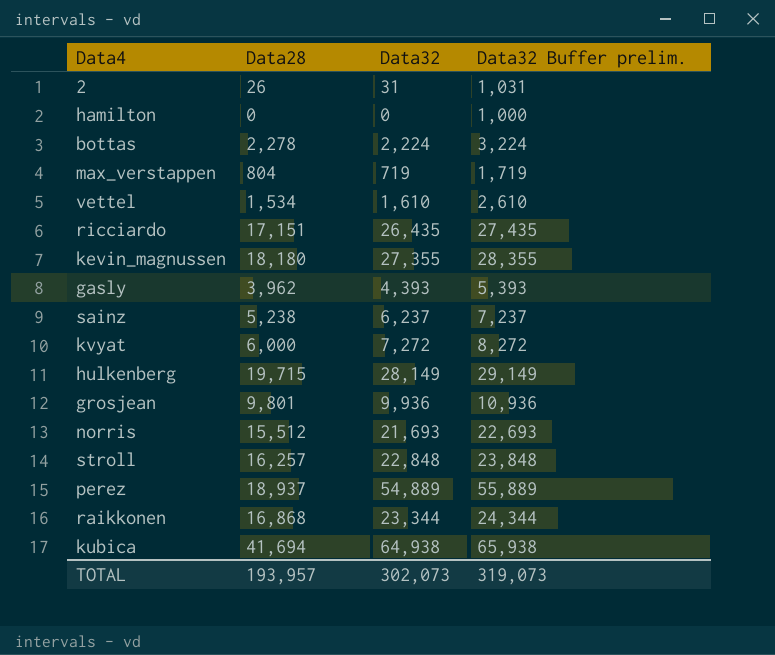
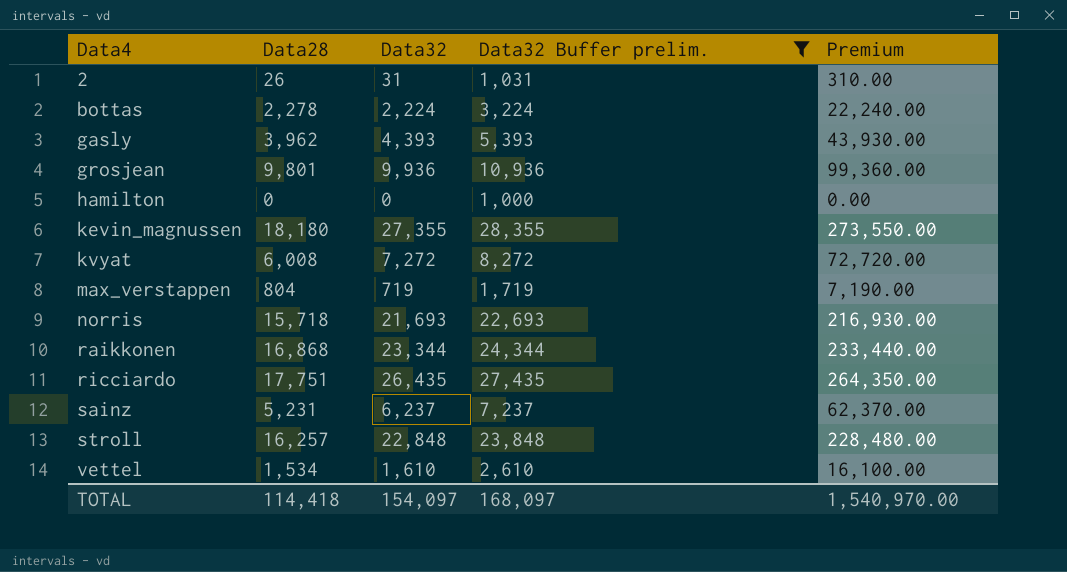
filter: none -> Data32 Buffer prelim. <= 28,355
row order: none -> Data4 ascending
column Premium | formula: none -> [Data32] * 10
kvyat | Data28: 6,000 -> 6,008
norris | Data28: 15,512 -> 15,718
ricciardo | Data28: 17,151 -> 17,751
sainz | Data28: 5,238 -> 5,231
TOTAL | Data28: 193,957 -> 114,418
TOTAL | Data32: 302,073 -> 154,097
TOTAL | Data32 Buffer prelim.: 319,073 -> 168,097

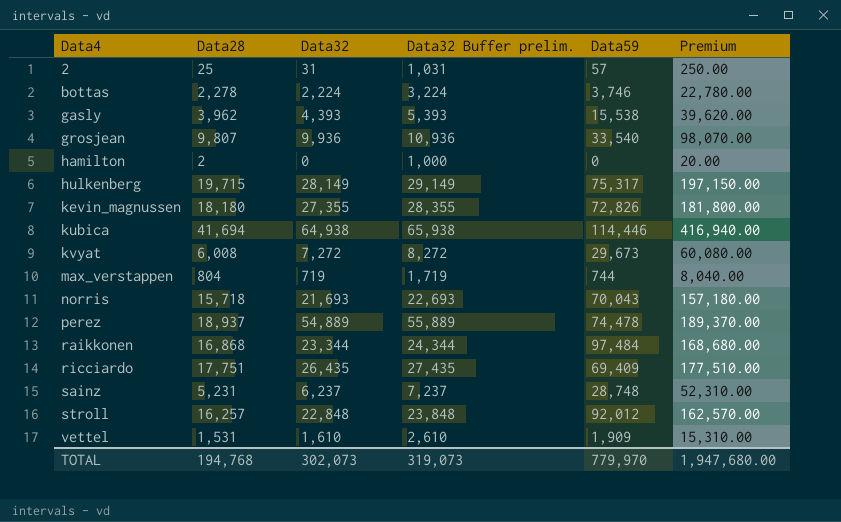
filter: Data32 Buffer prelim. <= 28,355 -> none
column Data59 | position: none -> 5
column Premium | formula: [Data32] * 10 -> [Data28] * 10
2 | Data28: 26 -> 25
grosjean | Data28: 9,801 -> 9,807
hamilton | Data28: 0 -> 2
vettel | Data28: 1,534 -> 1,531
TOTAL | Data28: 114,418 -> 194,768
TOTAL | Data32: 154,097 -> 302,073
TOTAL | Data32 Buffer prelim.: 168,097 -> 319,073
TOTAL | Premium: 1,540,970.00 -> 1,947,680.00

